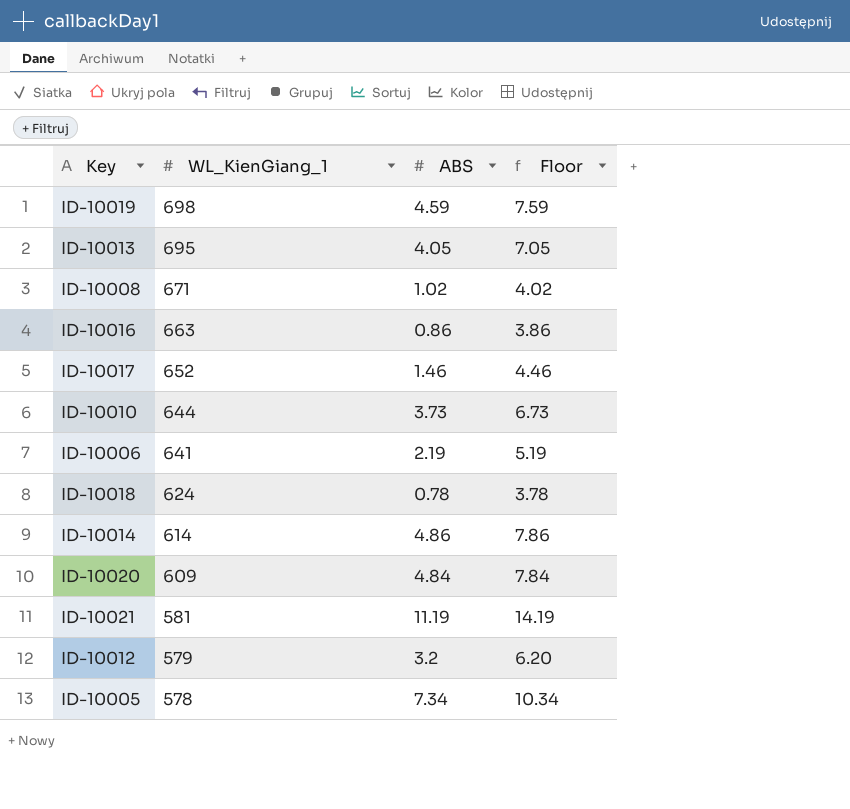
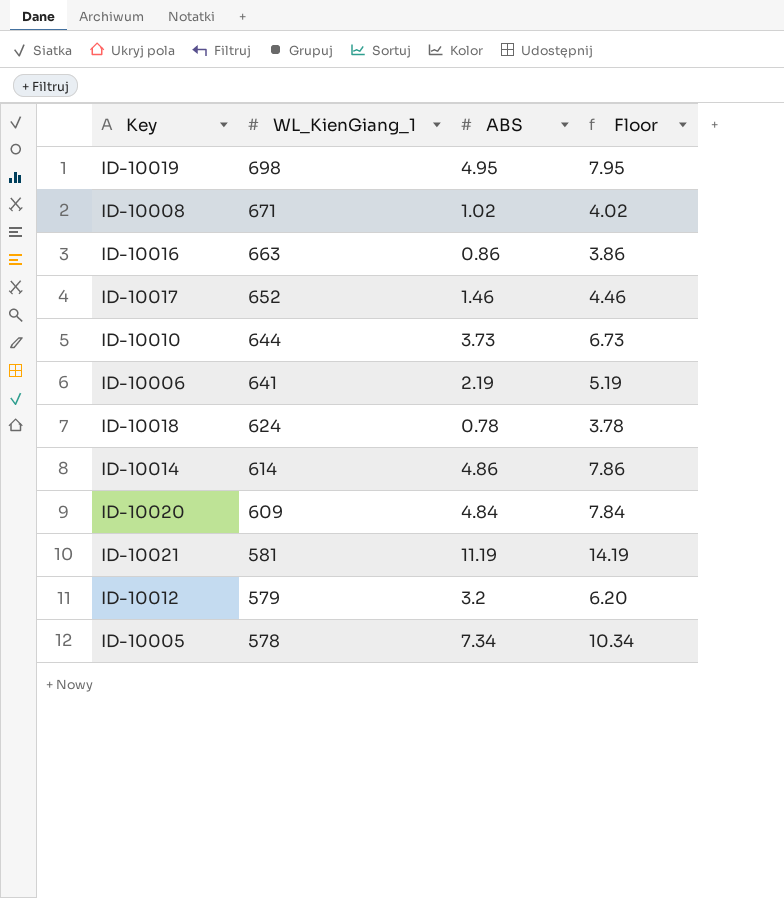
row ID-10013: 695 | 4.05 | 7.05 -> none
ID-10019 | ABS: 4.59 -> 4.95
ID-10019 | Floor: 7.59 -> 7.95

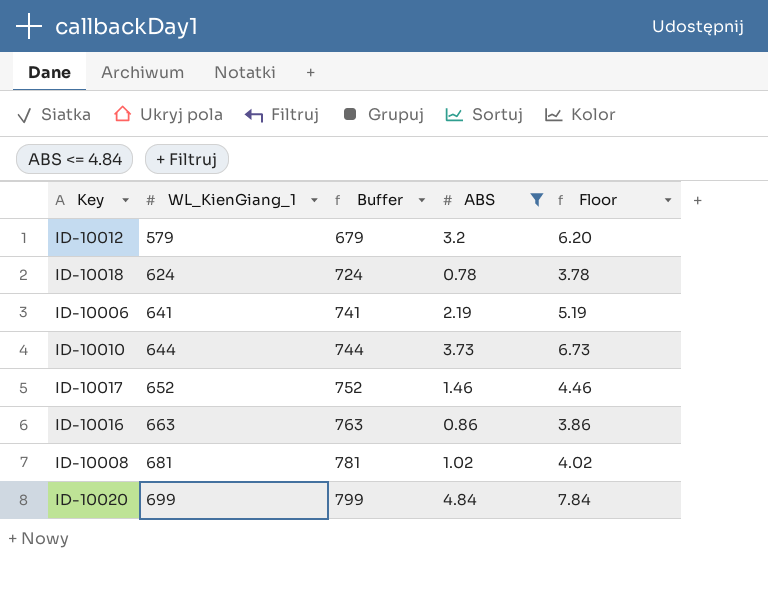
filter: none -> ABS <= 4.84
row order: WL_KienGiang_1 descending -> WL_KienGiang_1 ascending
column Buffer | formula: none -> [WL_KienGiang_1] + 100
ID-10008 | WL_KienGiang_1: 671 -> 681
ID-10020 | WL_KienGiang_1: 609 -> 699

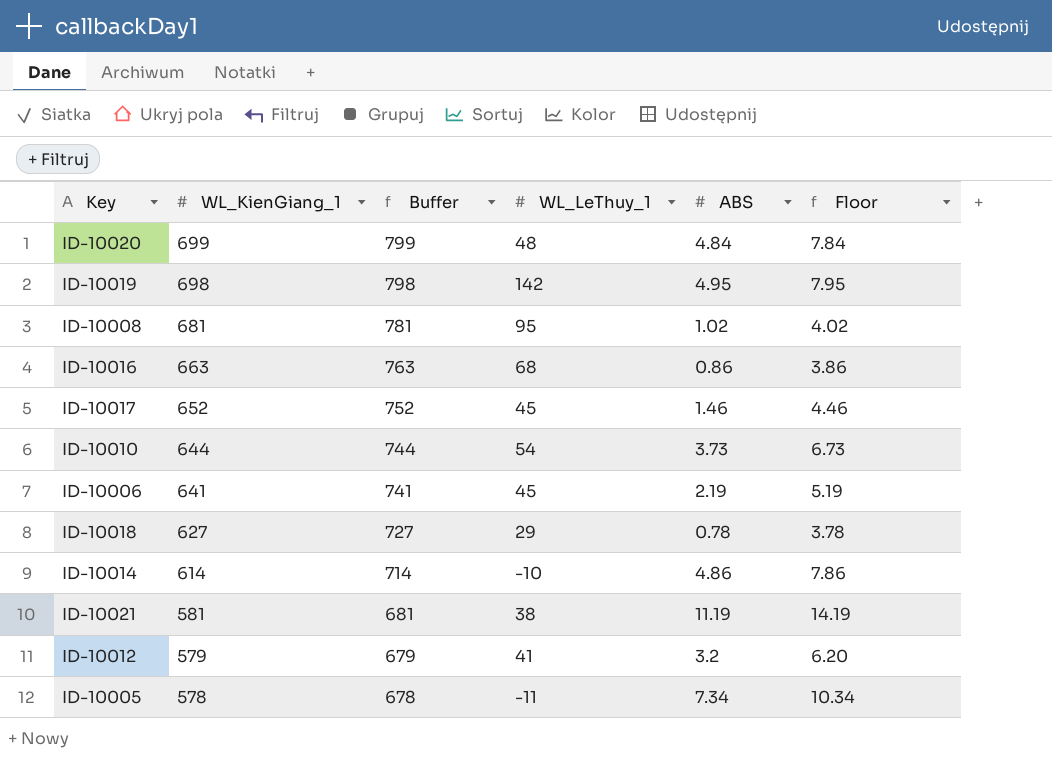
filter: ABS <= 4.84 -> none
row order: WL_KienGiang_1 ascending -> WL_KienGiang_1 descending
column WL_LeThuy_1 | position: none -> 4
ID-10018 | WL_KienGiang_1: 624 -> 627
ID-10018 | Buffer: 724 -> 727

